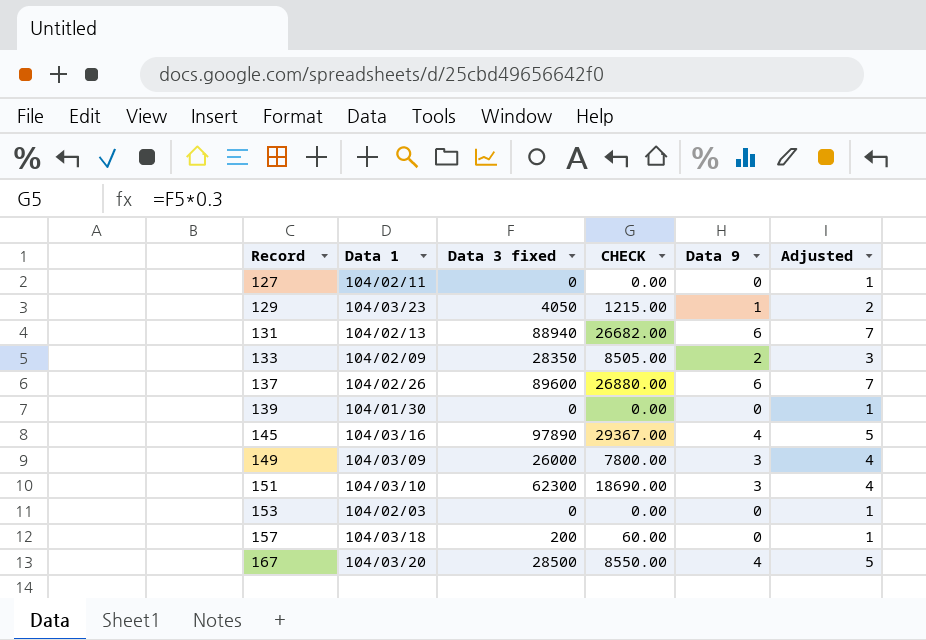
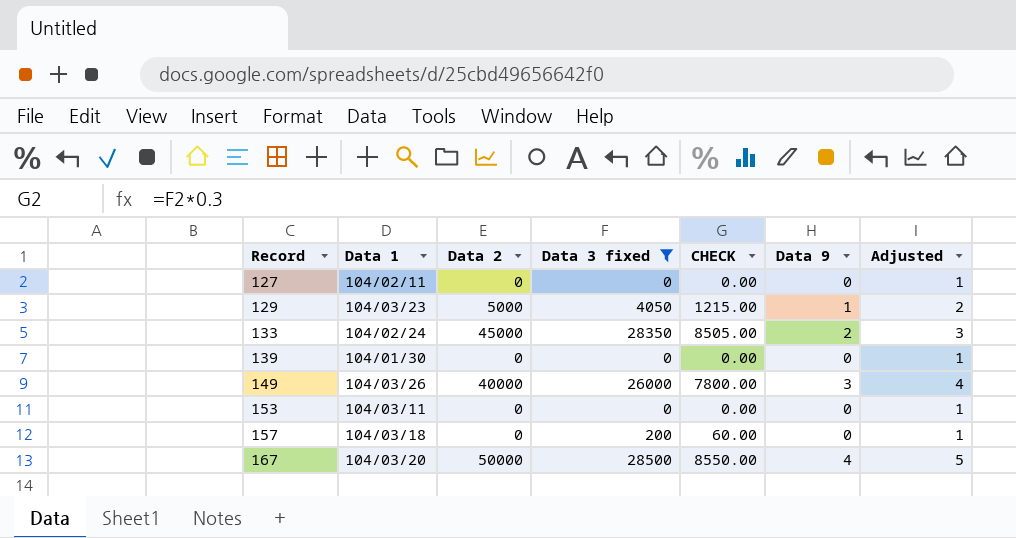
filter: none -> Data 3 fixed <= 28500
column Data 2 | position: none -> 3
133 | Data 1: 104/02/09 -> 104/02/24
149 | Data 1: 104/03/09 -> 104/03/26
153 | Data 1: 104/02/03 -> 104/03/11

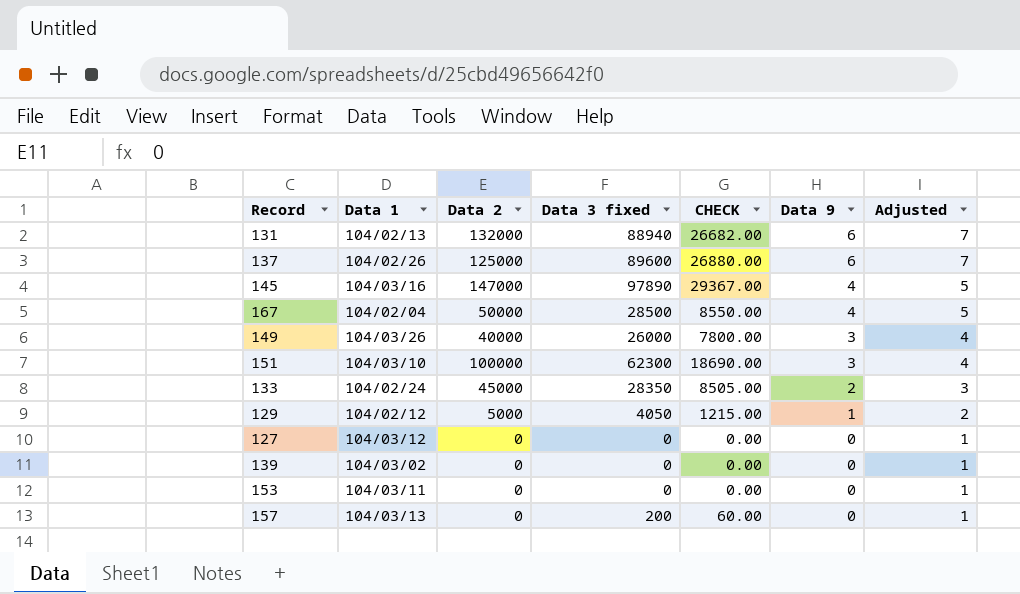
filter: Data 3 fixed <= 28500 -> none
row order: Record ascending -> Data 9 descending
167 | Data 1: 104/03/20 -> 104/02/04
129 | Data 1: 104/03/23 -> 104/02/12
127 | Data 1: 104/02/11 -> 104/03/12
139 | Data 1: 104/01/30 -> 104/03/02
157 | Data 1: 104/03/18 -> 104/03/13

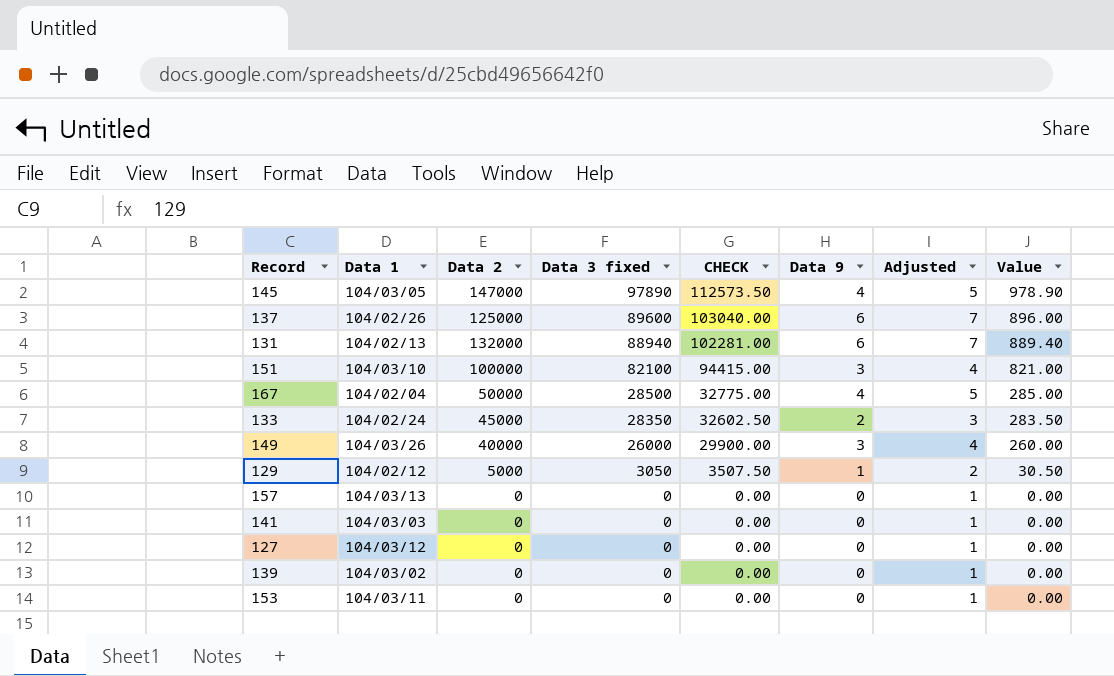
row order: Data 9 descending -> Data 3 fixed descending
column CHECK | formula: [Data 3 fixed] * 0.3 -> [Data 3 fixed] * 1.15
column Value | formula: none -> [Data 3 fixed] * 0.01
145 | Data 1: 104/03/16 -> 104/03/05
151 | Data 3 fixed: 62300 -> 82100
129 | Data 3 fixed: 4050 -> 3050
157 | Data 3 fixed: 200 -> 0
row 141: none -> 104/03/03 | 0 | 0 | 0.00 | 0 | 1 | 0.00

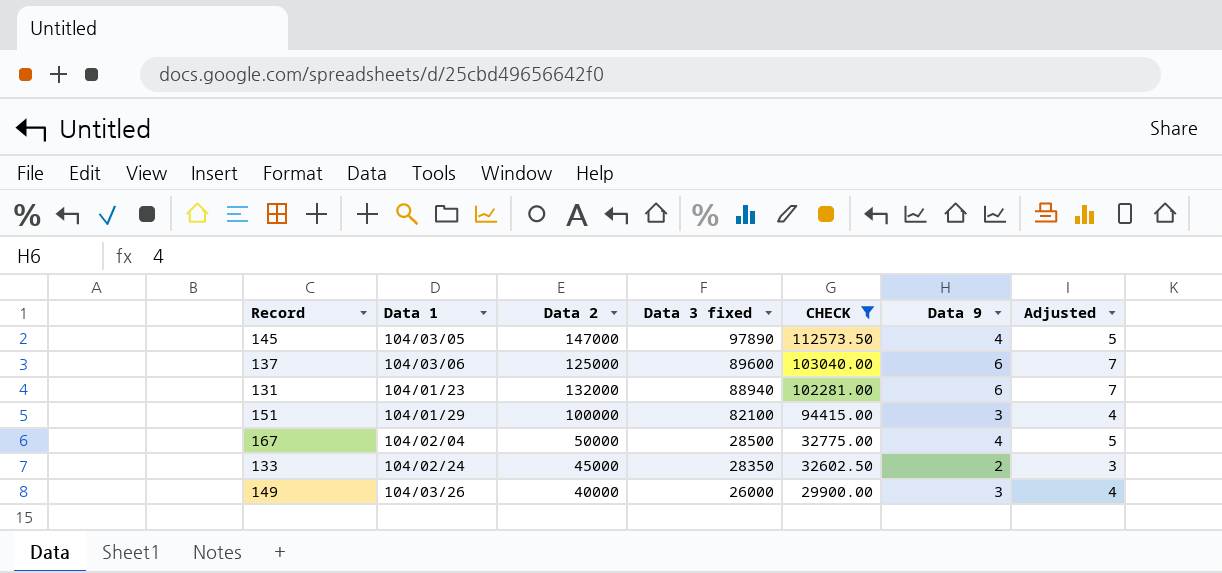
filter: none -> CHECK >= 29900.00
column Value | formula: [Data 3 fixed] * 0.01 -> none
137 | Data 1: 104/02/26 -> 104/03/06
131 | Data 1: 104/02/13 -> 104/01/23
151 | Data 1: 104/03/10 -> 104/01/29

